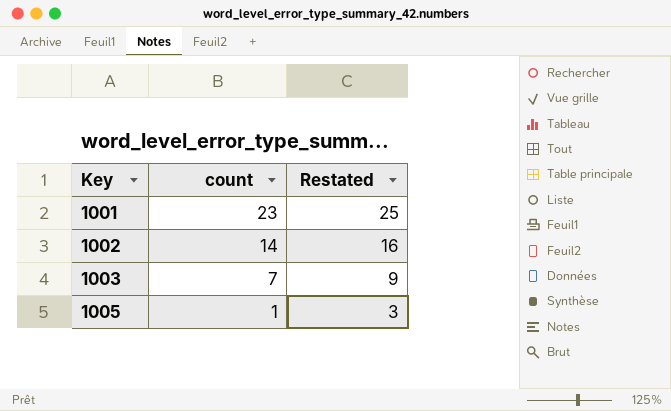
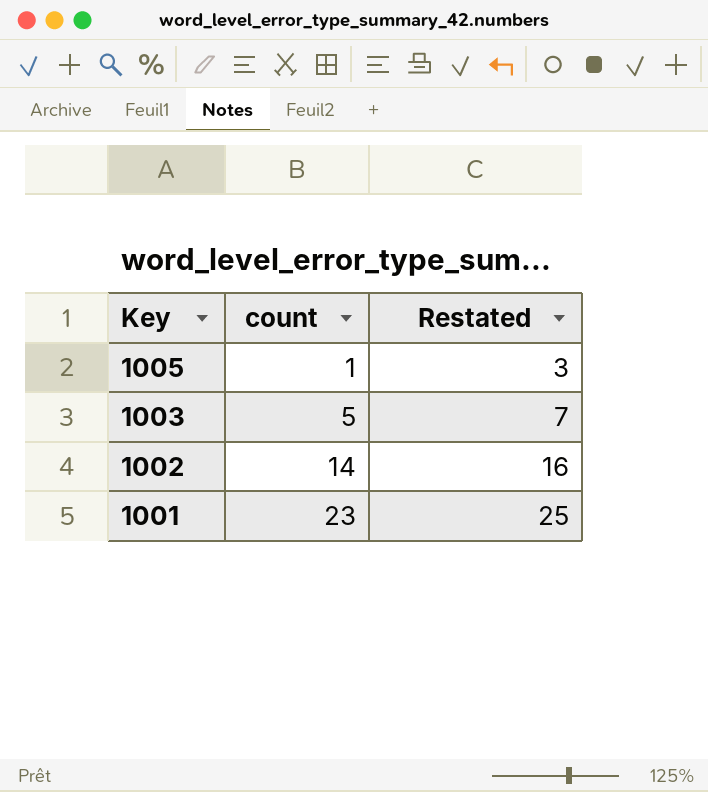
row order: Key ascending -> Key descending
1003 | count: 7 -> 5
1003 | Restated: 9 -> 7

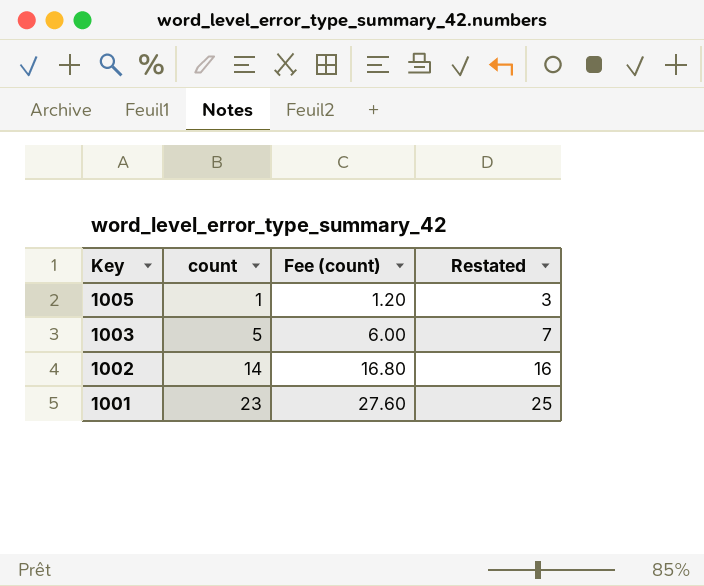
column Fee (count) | formula: none -> [count] * 1.2

